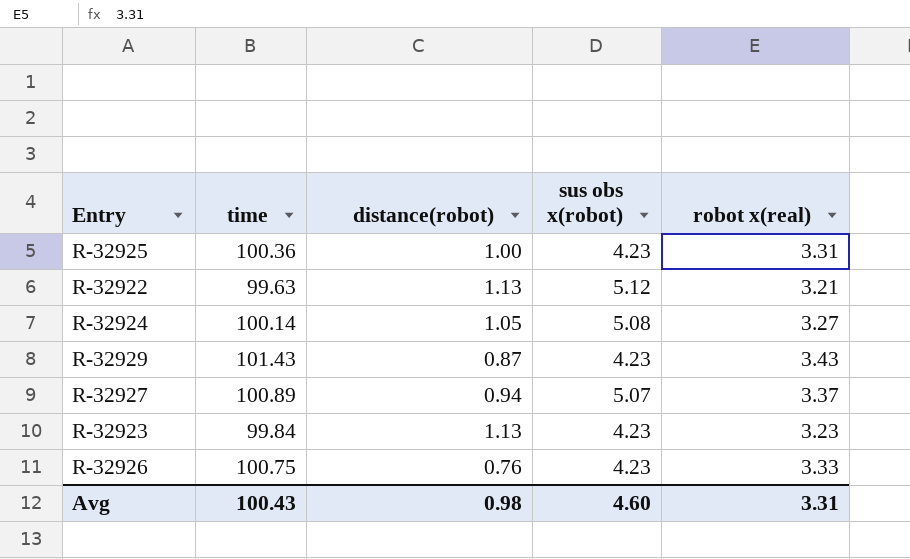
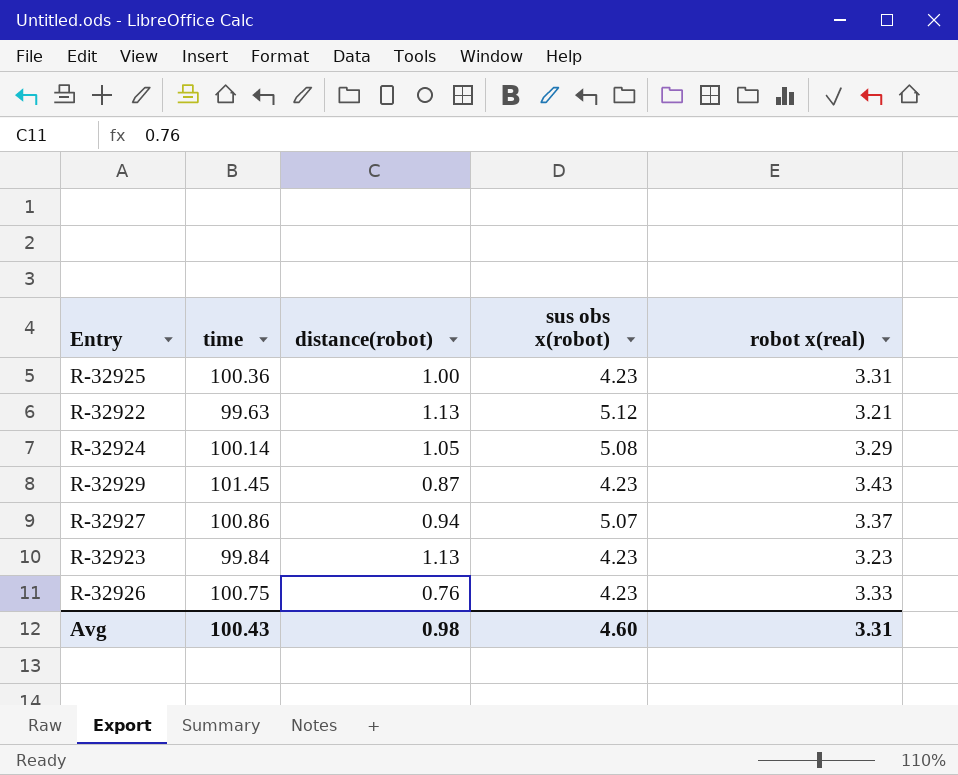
R-32924 | robot x(real): 3.27 -> 3.29
R-32929 | time: 101.43 -> 101.45
R-32927 | time: 100.89 -> 100.86

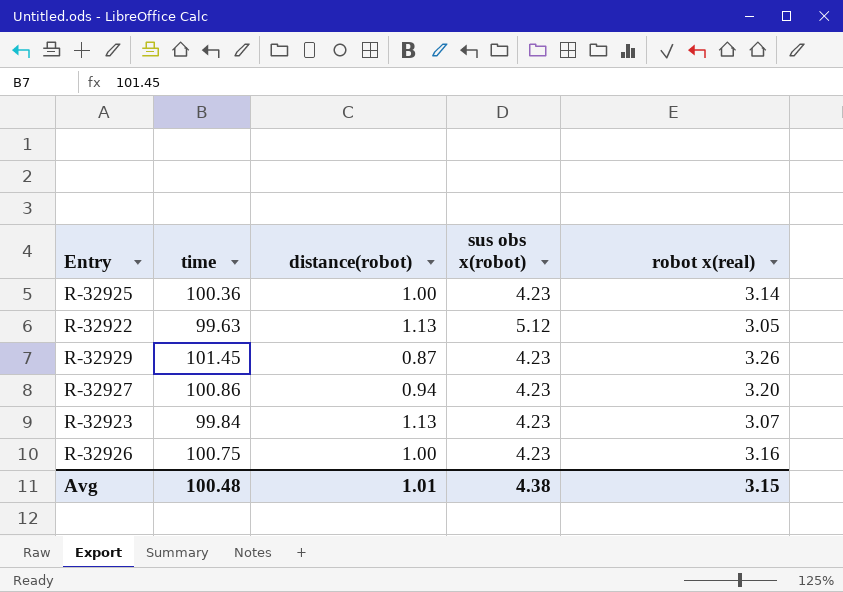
row R-32924: 100.14 | 1.05 | 5.08 | 3.29 -> none
R-32925 | robot x(real): 3.31 -> 3.14
R-32922 | robot x(real): 3.21 -> 3.05
R-32929 | robot x(real): 3.43 -> 3.26
R-32927 | sus obs x(robot): 5.07 -> 4.23
R-32927 | robot x(real): 3.37 -> 3.20
R-32923 | robot x(real): 3.23 -> 3.07
R-32926 | distance(robot): 0.76 -> 1.00
R-32926 | robot x(real): 3.33 -> 3.16
Avg | time: 100.43 -> 100.48
Avg | distance(robot): 0.98 -> 1.01
Avg | sus obs x(robot): 4.60 -> 4.38
Avg | robot x(real): 3.31 -> 3.15

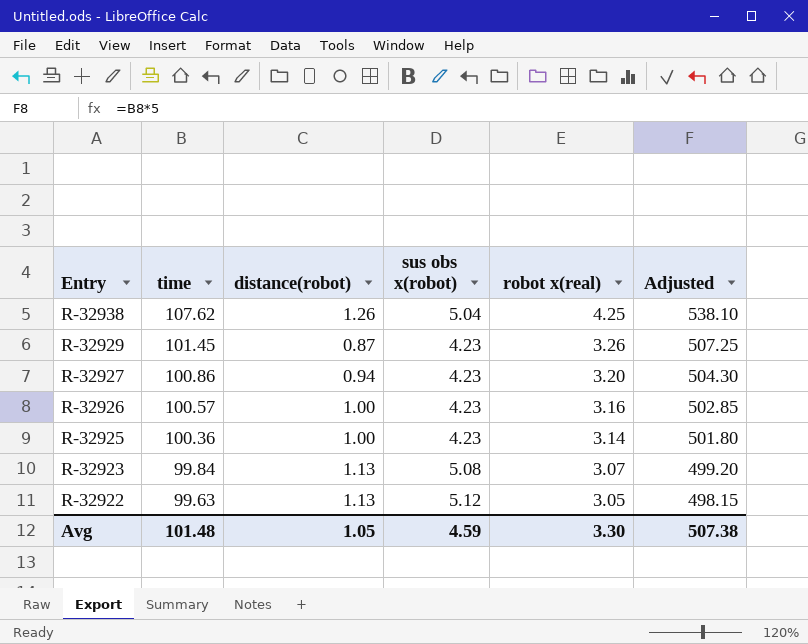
row order: none -> Entry descending
column Adjusted | formula: none -> [time] * 5
row R-32938: none -> 107.62 | 1.26 | 5.04 | 4.25 | 538.10
R-32926 | time: 100.75 -> 100.57
R-32923 | sus obs x(robot): 4.23 -> 5.08
Avg | time: 100.48 -> 101.48
Avg | distance(robot): 1.01 -> 1.05
Avg | sus obs x(robot): 4.38 -> 4.59
Avg | robot x(real): 3.15 -> 3.30

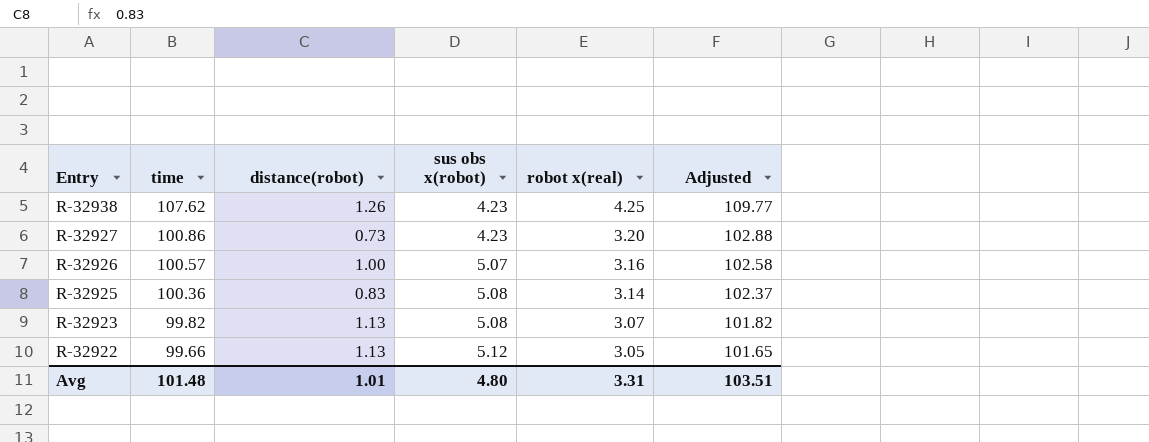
column Adjusted | formula: [time] * 5 -> [time] * 1.02
row R-32929: 101.45 | 0.87 | 4.23 | 3.26 | 507.25 -> none
R-32938 | sus obs x(robot): 5.04 -> 4.23
R-32927 | distance(robot): 0.94 -> 0.73
R-32926 | sus obs x(robot): 4.23 -> 5.07
R-32925 | distance(robot): 1.00 -> 0.83
R-32925 | sus obs x(robot): 4.23 -> 5.08
R-32923 | time: 99.84 -> 99.82
R-32922 | time: 99.63 -> 99.66
Avg | distance(robot): 1.05 -> 1.01
Avg | sus obs x(robot): 4.59 -> 4.80
Avg | robot x(real): 3.30 -> 3.31
Avg | Adjusted: 507.38 -> 103.51

